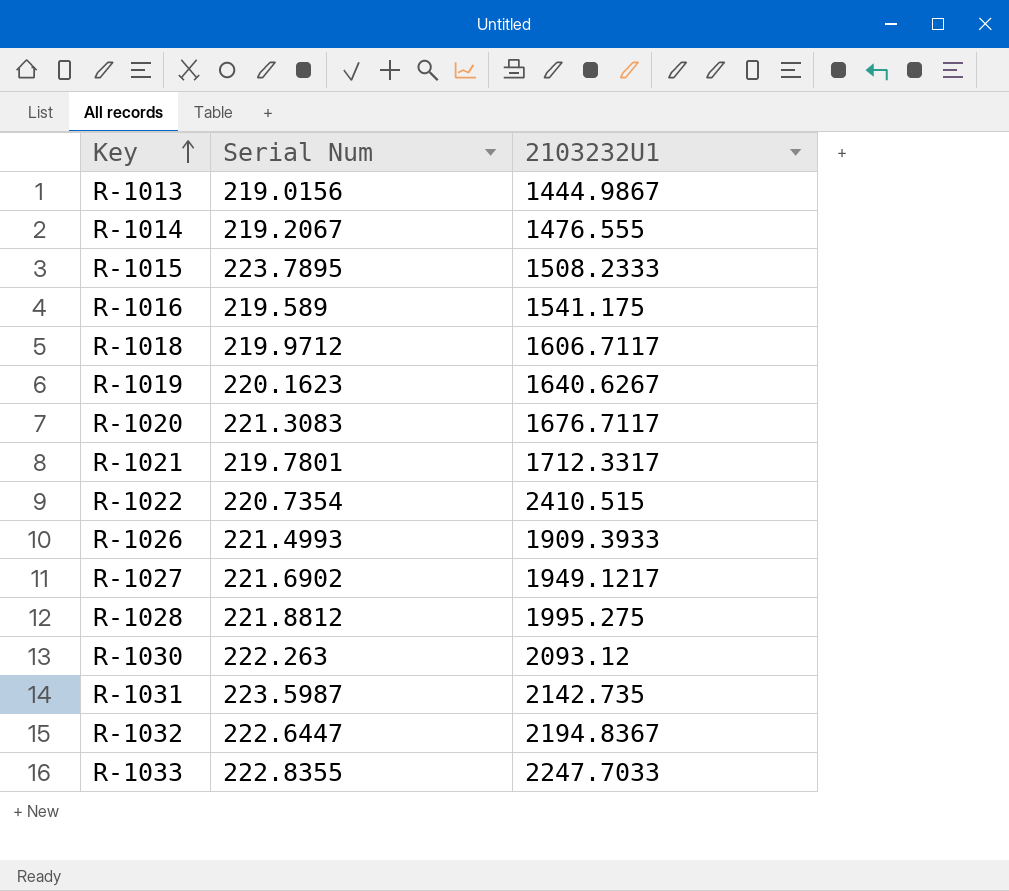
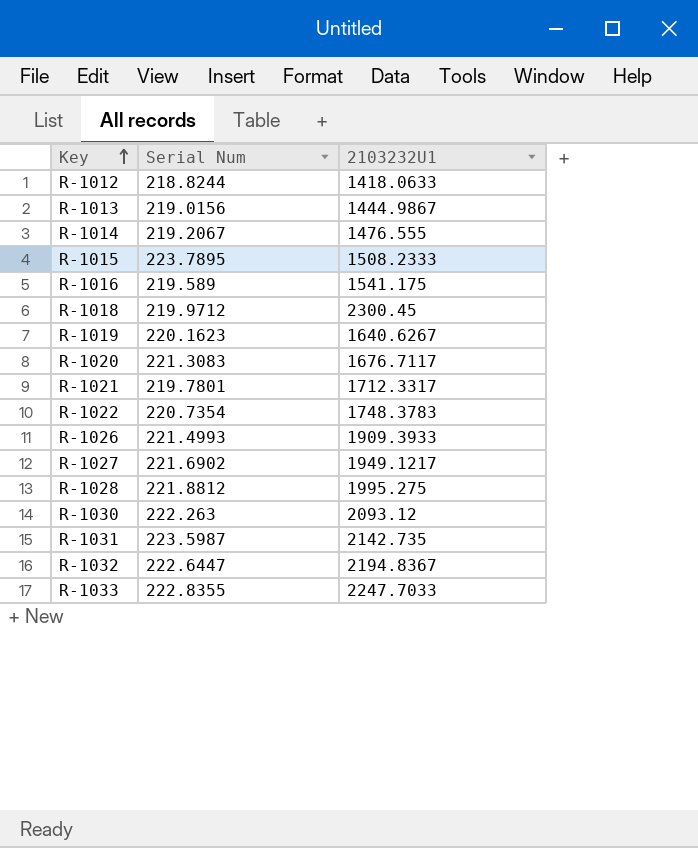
row R-1012: none -> 218.8244 | 1418.0633
R-1018 | 2103232U1: 1606.7117 -> 2300.45
R-1022 | 2103232U1: 2410.515 -> 1748.3783

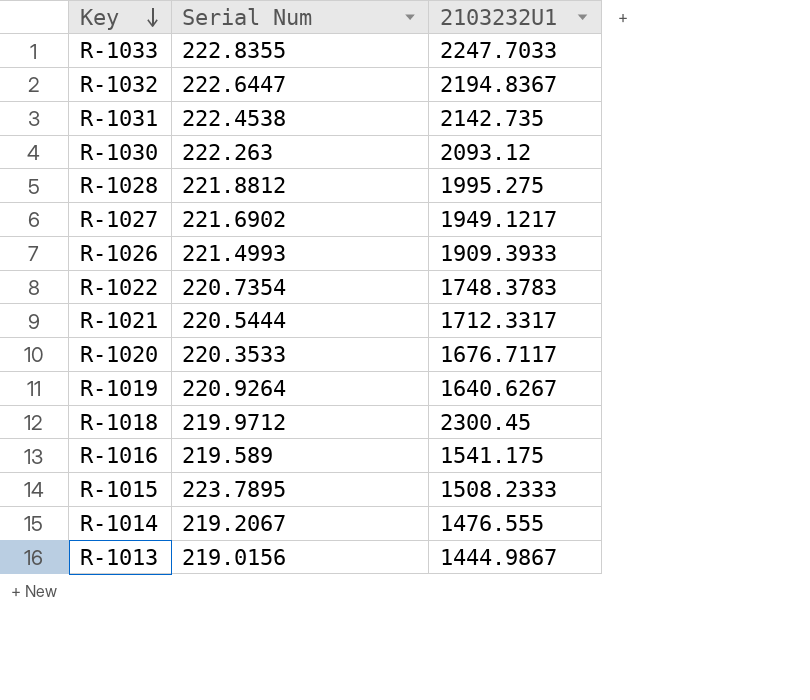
row order: Key ascending -> Key descending
row R-1012: 218.8244 | 1418.0633 -> none
R-1031 | Serial Num: 223.5987 -> 222.4538
R-1021 | Serial Num: 219.7801 -> 220.5444
R-1020 | Serial Num: 221.3083 -> 220.3533
R-1019 | Serial Num: 220.1623 -> 220.9264

